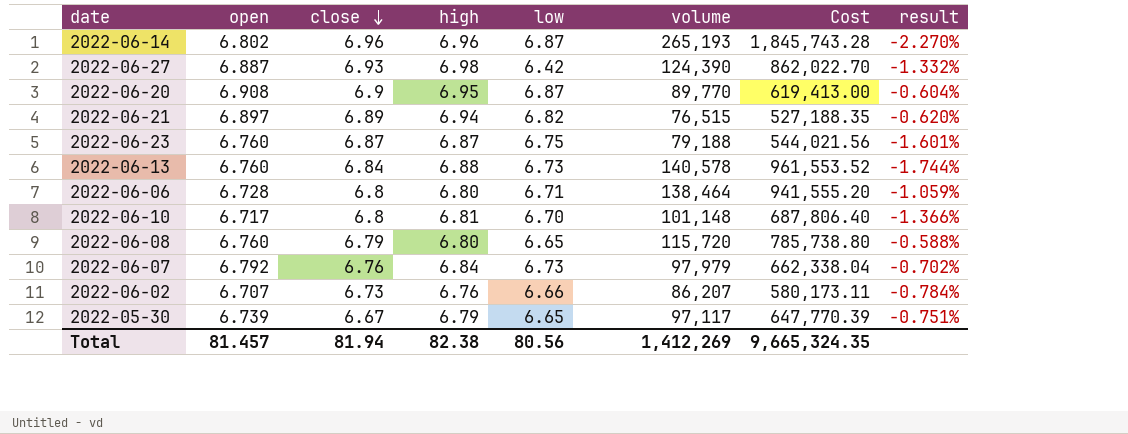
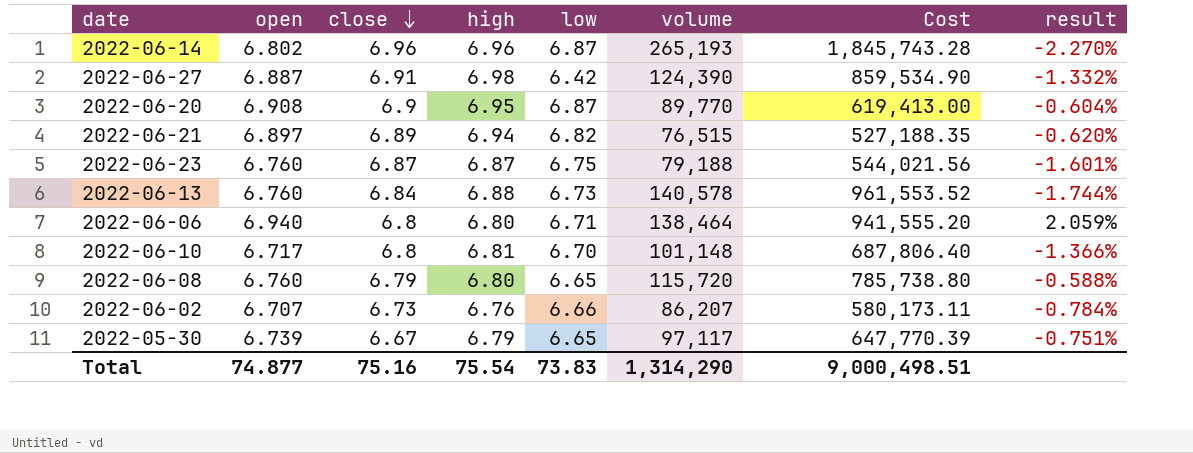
row 2022-06-07: 6.792 | 6.76 | 6.84 | 6.73 | 97,979 | 662,338.04 | -0.702% -> none
2022-06-27 | close: 6.93 -> 6.91
2022-06-27 | Cost: 862,022.70 -> 859,534.90
2022-06-06 | open: 6.728 -> 6.940
2022-06-06 | result: -1.059% -> 2.059%
Total | open: 81.457 -> 74.877
Total | close: 81.94 -> 75.16
Total | high: 82.38 -> 75.54
Total | low: 80.56 -> 73.83
Total | volume: 1,412,269 -> 1,314,290
Total | Cost: 9,665,324.35 -> 9,000,498.51

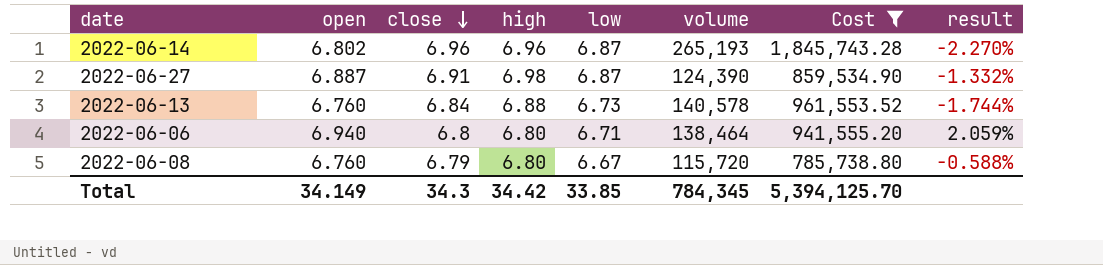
filter: none -> Cost >= 785,738.80
2022-06-27 | low: 6.42 -> 6.87
2022-06-08 | low: 6.65 -> 6.67
Total | open: 74.877 -> 34.149
Total | close: 75.16 -> 34.3
Total | high: 75.54 -> 34.42
Total | low: 73.83 -> 33.85
Total | volume: 1,314,290 -> 784,345
Total | Cost: 9,000,498.51 -> 5,394,125.70

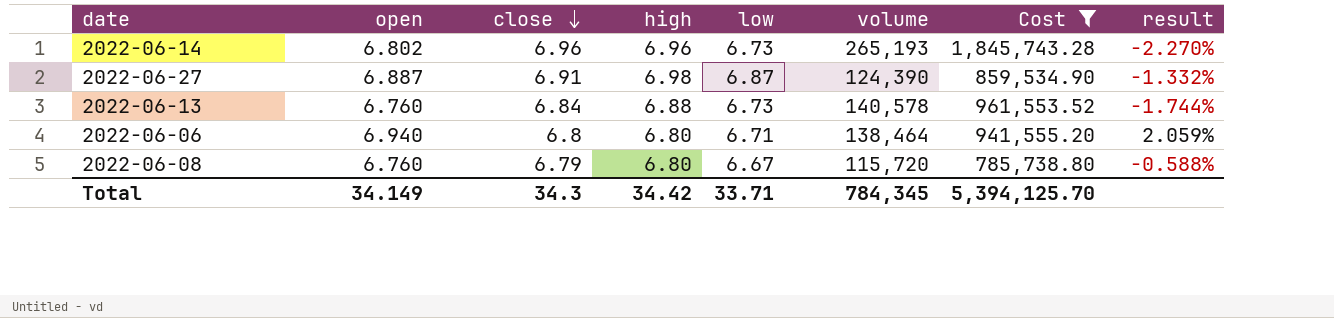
2022-06-14 | low: 6.87 -> 6.73
Total | low: 33.85 -> 33.71

